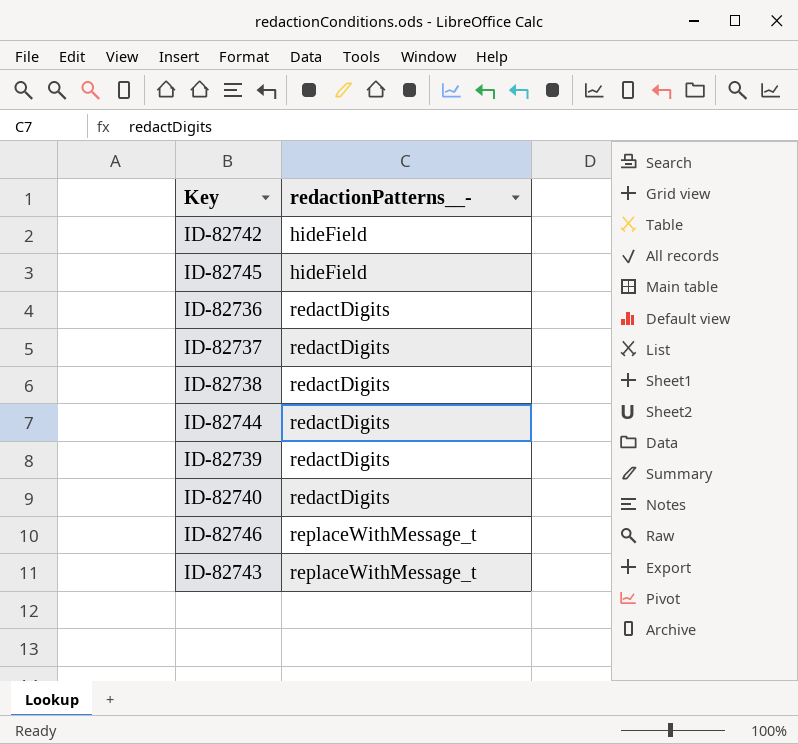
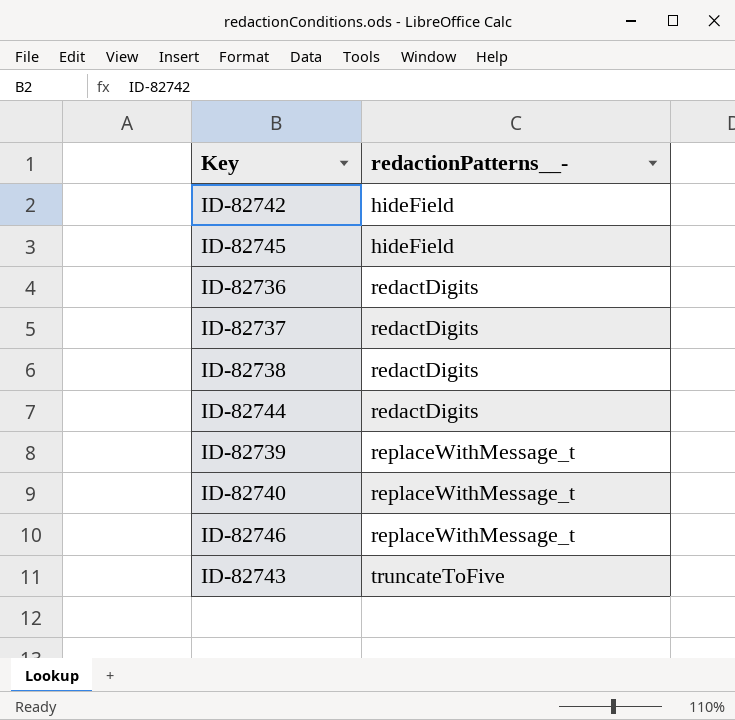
ID-82739 | redactionPatterns__-: redactDigits -> replaceWithMessage_t
ID-82740 | redactionPatterns__-: redactDigits -> replaceWithMessage_t
ID-82743 | redactionPatterns__-: replaceWithMessage_t -> truncateToFive

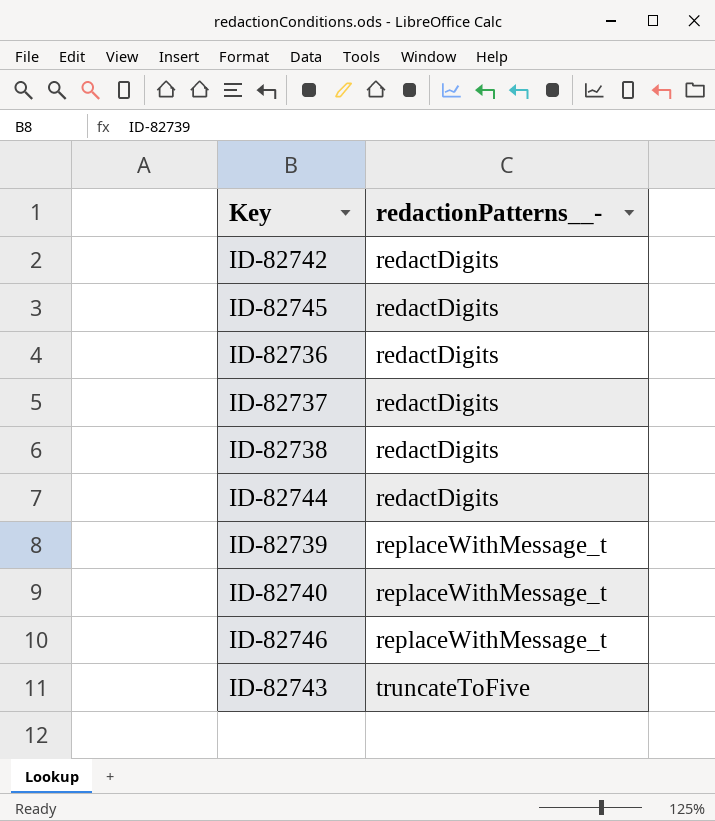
ID-82742 | redactionPatterns__-: hideField -> redactDigits
ID-82745 | redactionPatterns__-: hideField -> redactDigits

